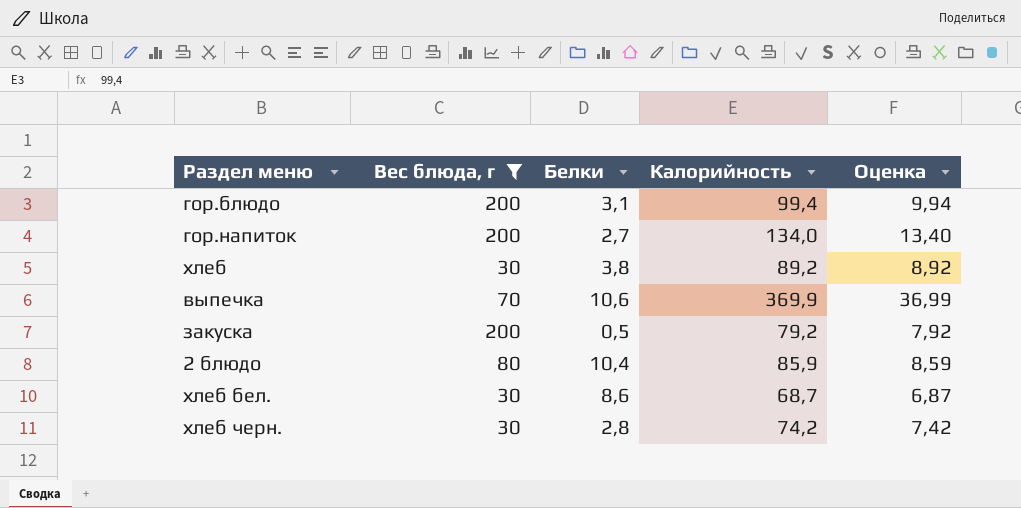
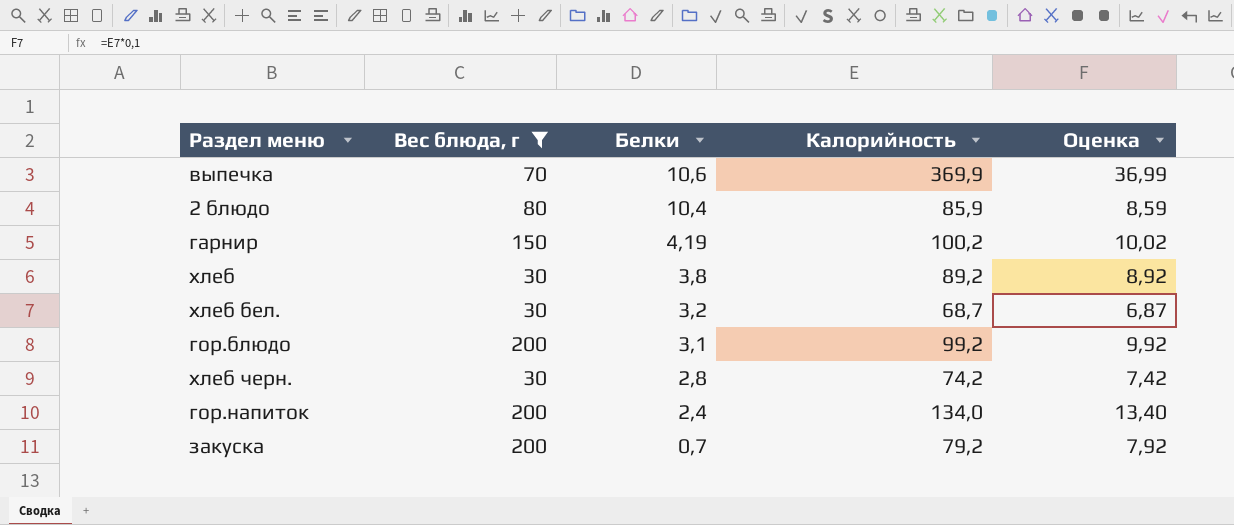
row order: none -> Белки descending
row гарнир: none -> 150 | 4,19 | 100,2 | 10,02
хлеб бел. | Белки: 8,6 -> 3,2
гор.блюдо | Калорийность: 99,4 -> 99,2
гор.блюдо | Оценка: 9,94 -> 9,92
гор.напиток | Белки: 2,7 -> 2,4
закуска | Белки: 0,5 -> 0,7

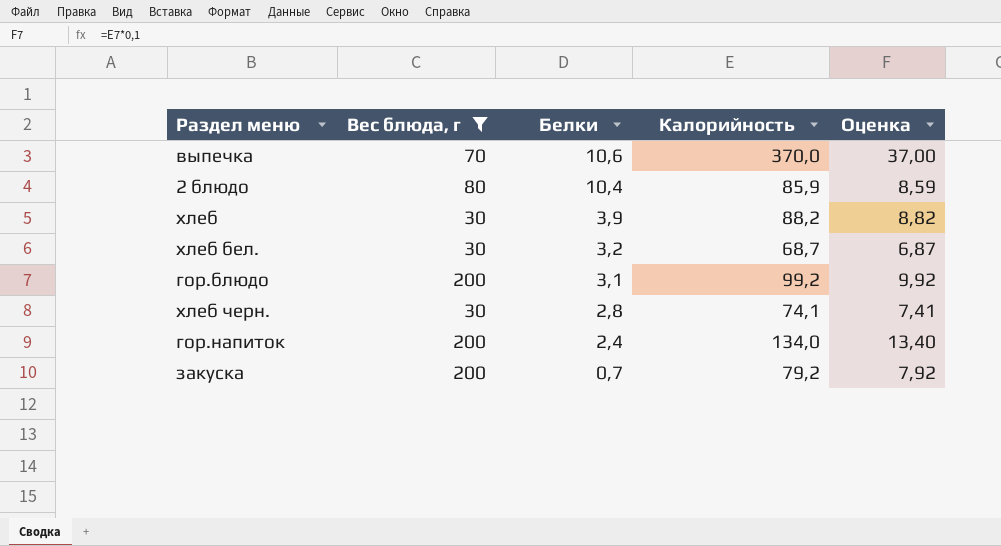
row гарнир: 150 | 4,19 | 100,2 | 10,02 -> none
выпечка | Калорийность: 369,9 -> 370,0
выпечка | Оценка: 36,99 -> 37,00
хлеб | Белки: 3,8 -> 3,9
хлеб | Калорийность: 89,2 -> 88,2
хлеб | Оценка: 8,92 -> 8,82
хлеб черн. | Калорийность: 74,2 -> 74,1
хлеб черн. | Оценка: 7,42 -> 7,41

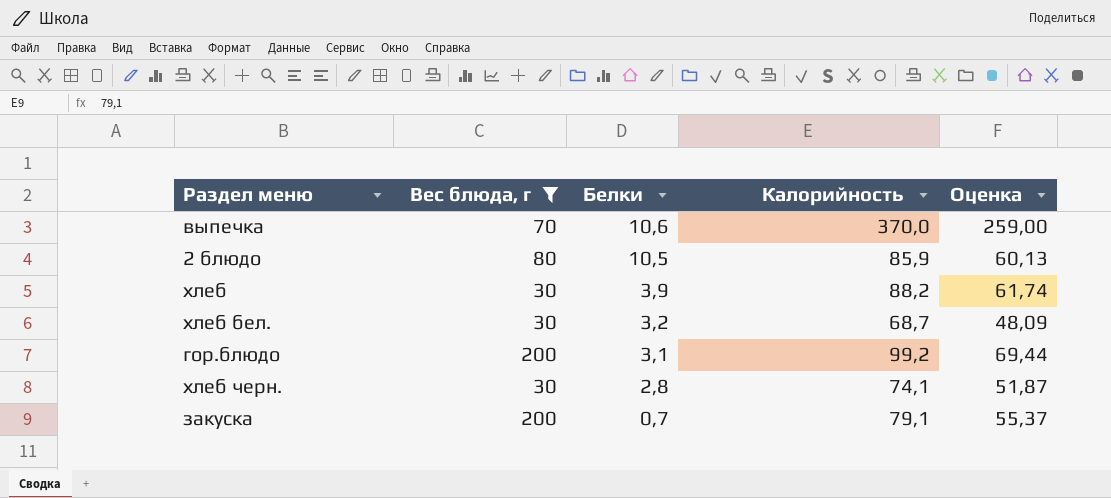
column Оценка | formula: [Калорийность] * 0,1 -> [Калорийность] * 0,7
row гор.напиток: 200 | 2,4 | 134,0 | 13,40 -> none
2 блюдо | Белки: 10,4 -> 10,5
закуска | Калорийность: 79,2 -> 79,1

